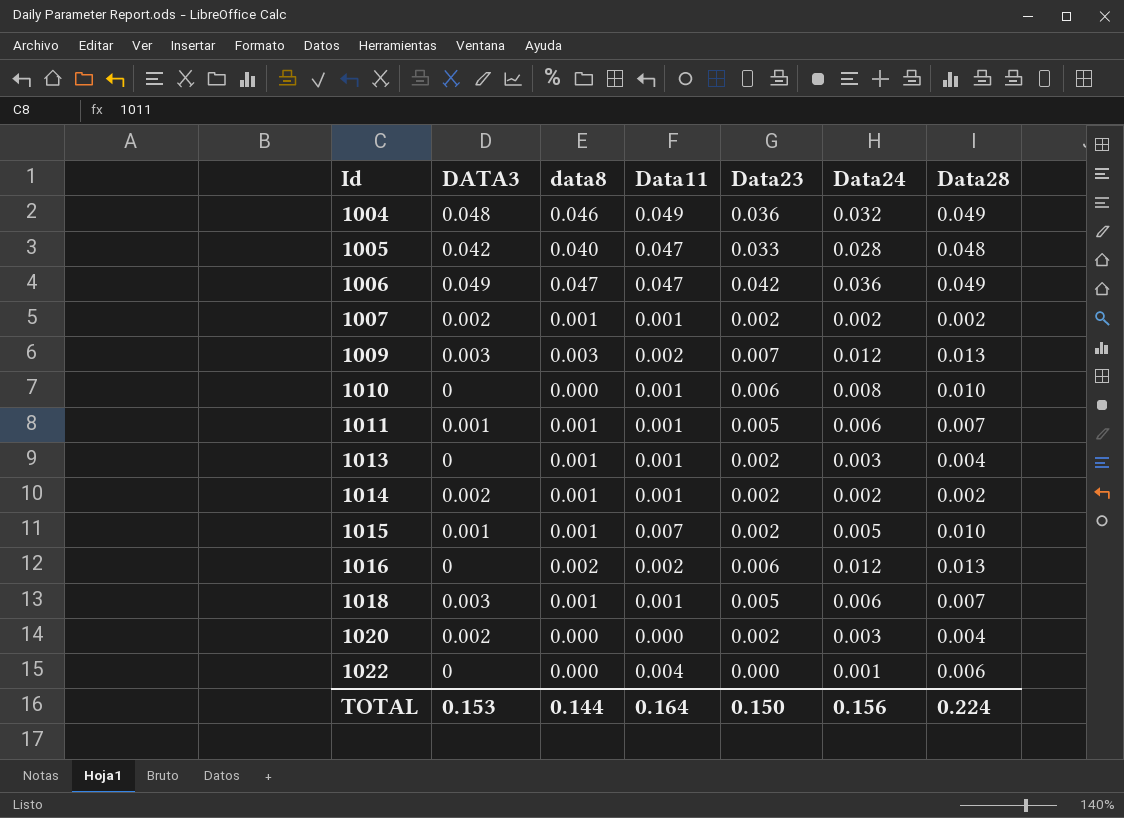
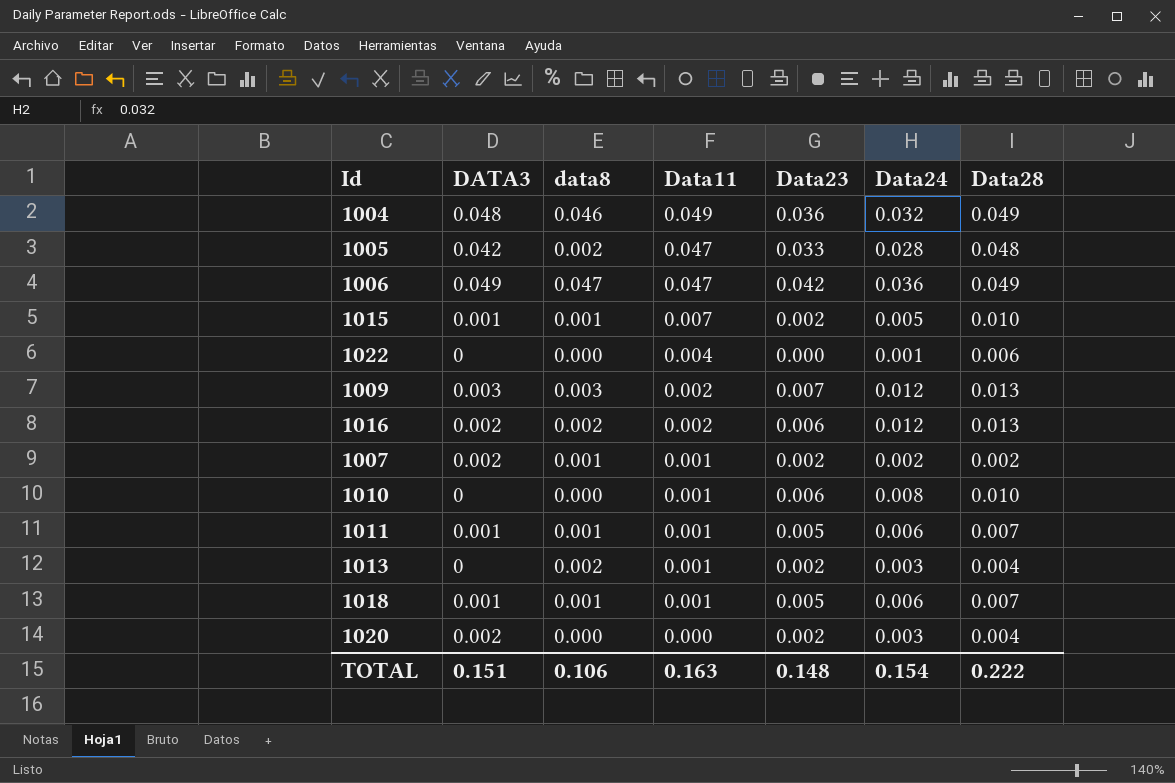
row order: Id ascending -> Data11 descending
row 1014: 0.002 | 0.001 | 0.001 | 0.002 | 0.002 | 0.002 -> none
1005 | data8: 0.040 -> 0.002
1016 | DATA3: 0 -> 0.002
1013 | data8: 0.001 -> 0.002
1018 | DATA3: 0.003 -> 0.001
TOTAL | DATA3: 0.153 -> 0.151
TOTAL | data8: 0.144 -> 0.106
TOTAL | Data11: 0.164 -> 0.163
TOTAL | Data23: 0.150 -> 0.148
TOTAL | Data24: 0.156 -> 0.154
TOTAL | Data28: 0.224 -> 0.222

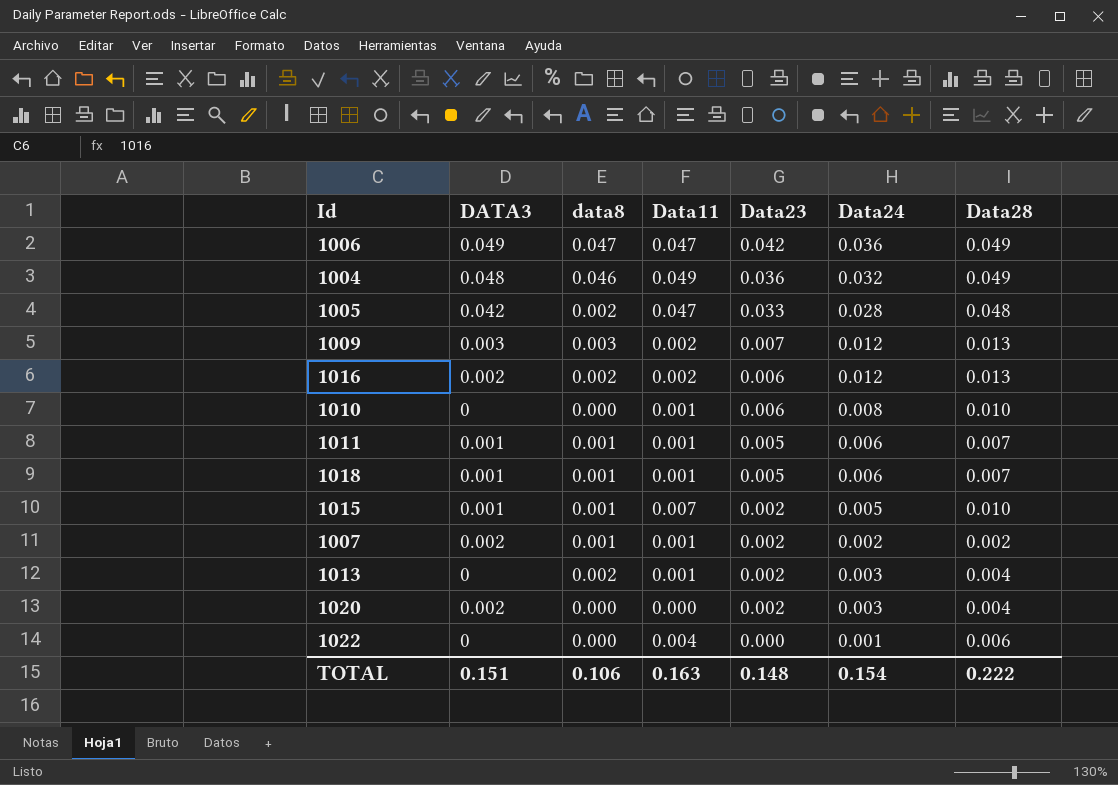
row order: Data11 descending -> Data23 descending

